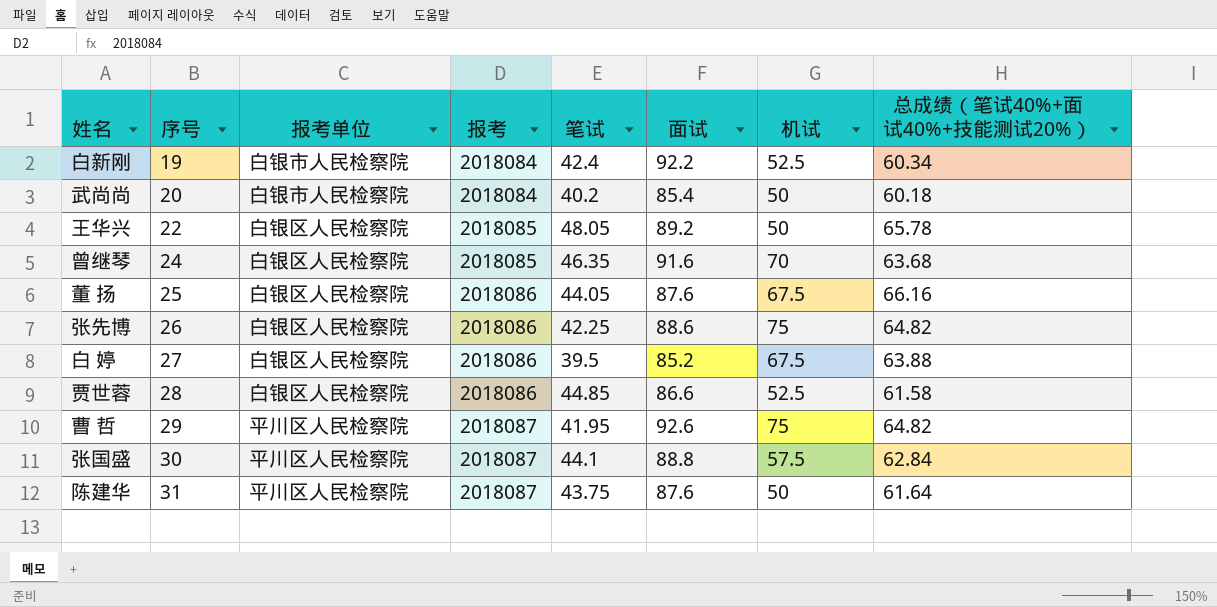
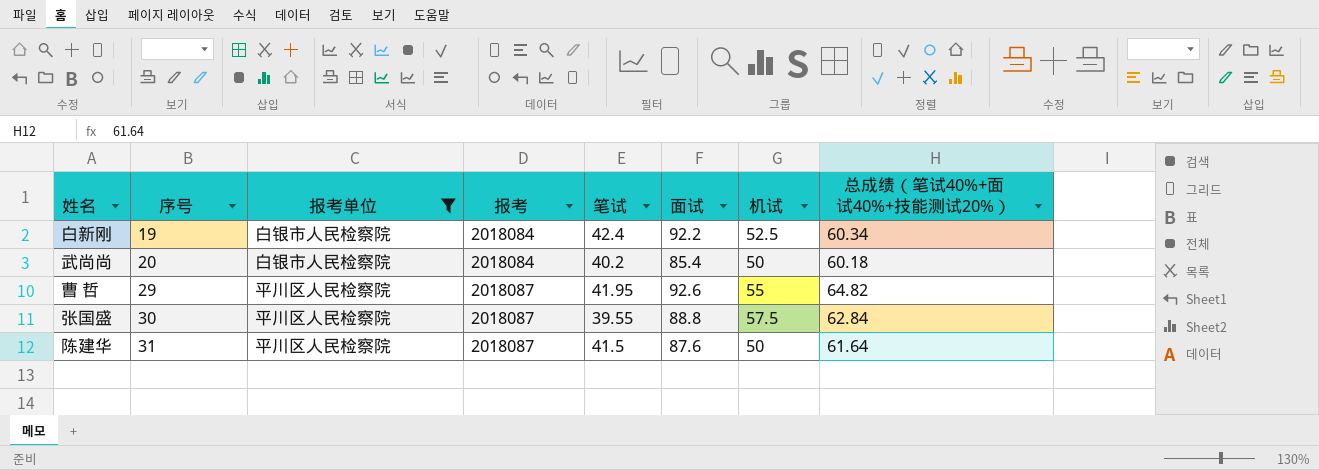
filter: none -> 报考单位 != 白银区人民检察院
曹 哲 | 机试: 75 -> 55
张国盛 | 笔试: 44.1 -> 39.55
陈建华 | 笔试: 43.75 -> 41.5

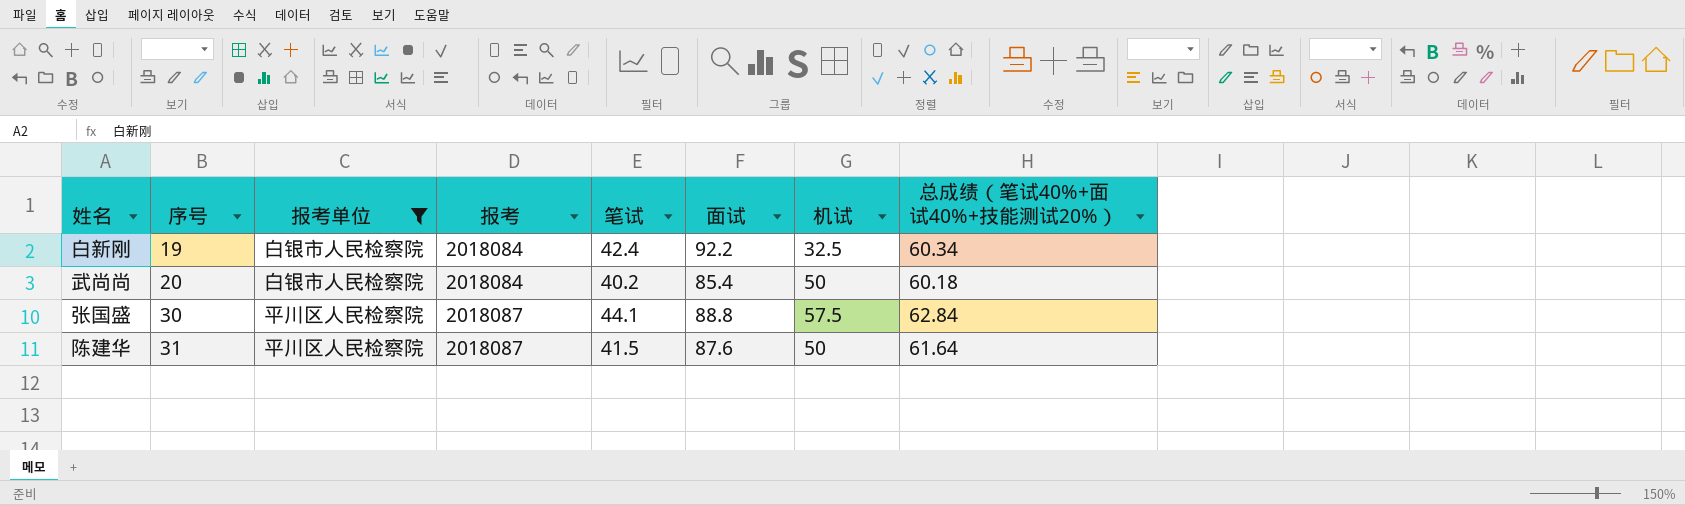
row 曹 哲: 29 | 平川区人民检察院 | 2018087 | 41.95 | 92.6 | 55 | 64.82 -> none
白新刚 | 机试: 52.5 -> 32.5
张国盛 | 笔试: 39.55 -> 44.1

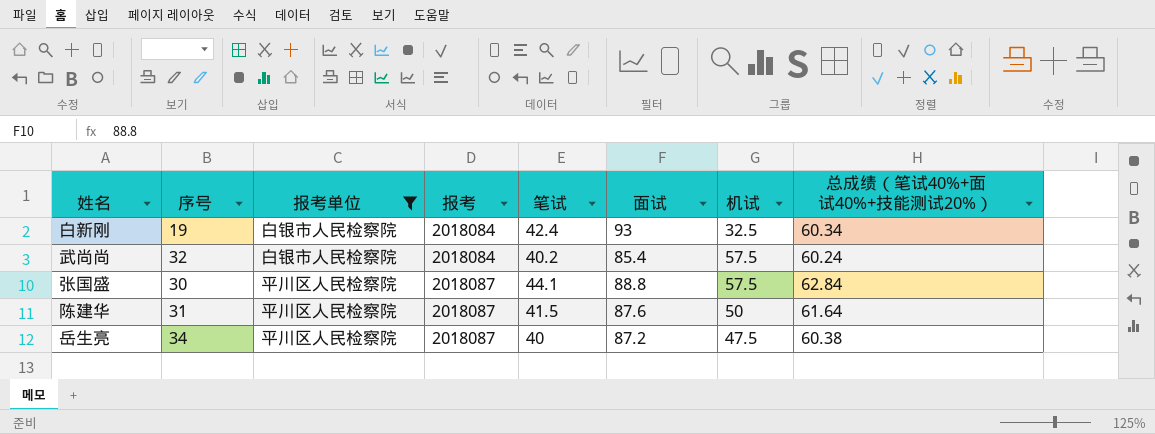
白新刚 | 面试: 92.2 -> 93
武尚尚 | 序号: 20 -> 32
武尚尚 | 机试: 50 -> 57.5
武尚尚 | 总成绩（笔试40%+面试40%+技能测试20%）: 60.18 -> 60.24
row 岳生亮: none -> 34 | 平川区人民检察院 | 2018087 | 40 | 87.2 | 47.5 | 60.38

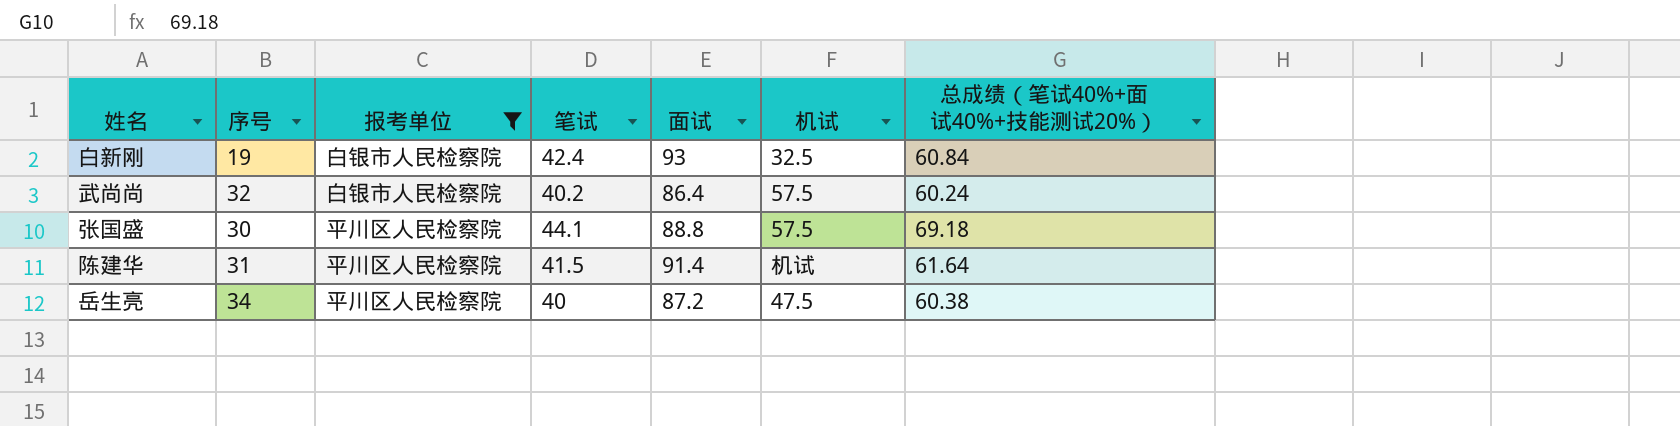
column 报考 | position: 4 -> none
白新刚 | 总成绩（笔试40%+面试40%+技能测试20%）: 60.34 -> 60.84
武尚尚 | 面试: 85.4 -> 86.4
张国盛 | 总成绩（笔试40%+面试40%+技能测试20%）: 62.84 -> 69.18
陈建华 | 面试: 87.6 -> 91.4
陈建华 | 机试: 50 -> 机试

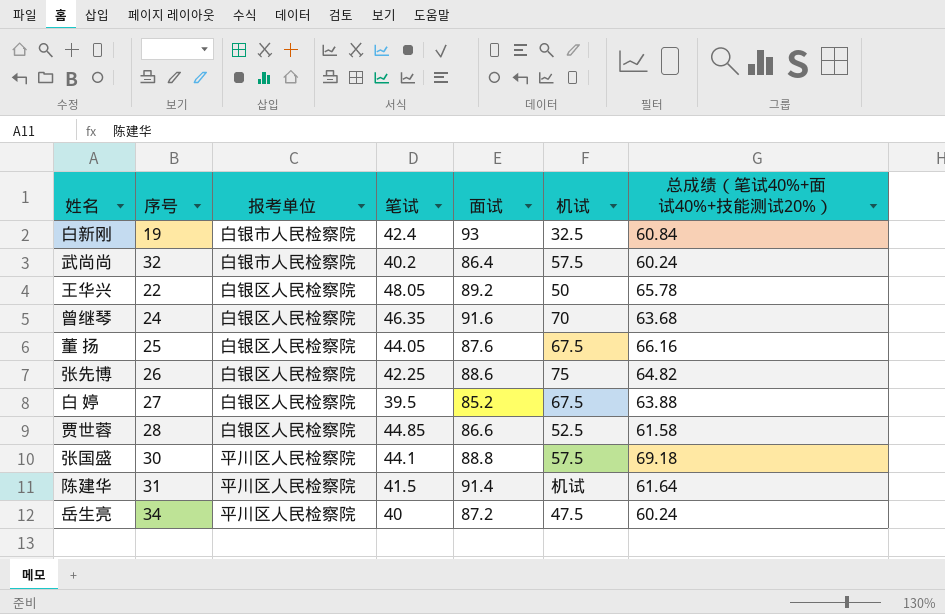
filter: 报考单位 != 白银区人民检察院 -> none
岳生亮 | 总成绩（笔试40%+面试40%+技能测试20%）: 60.38 -> 60.24

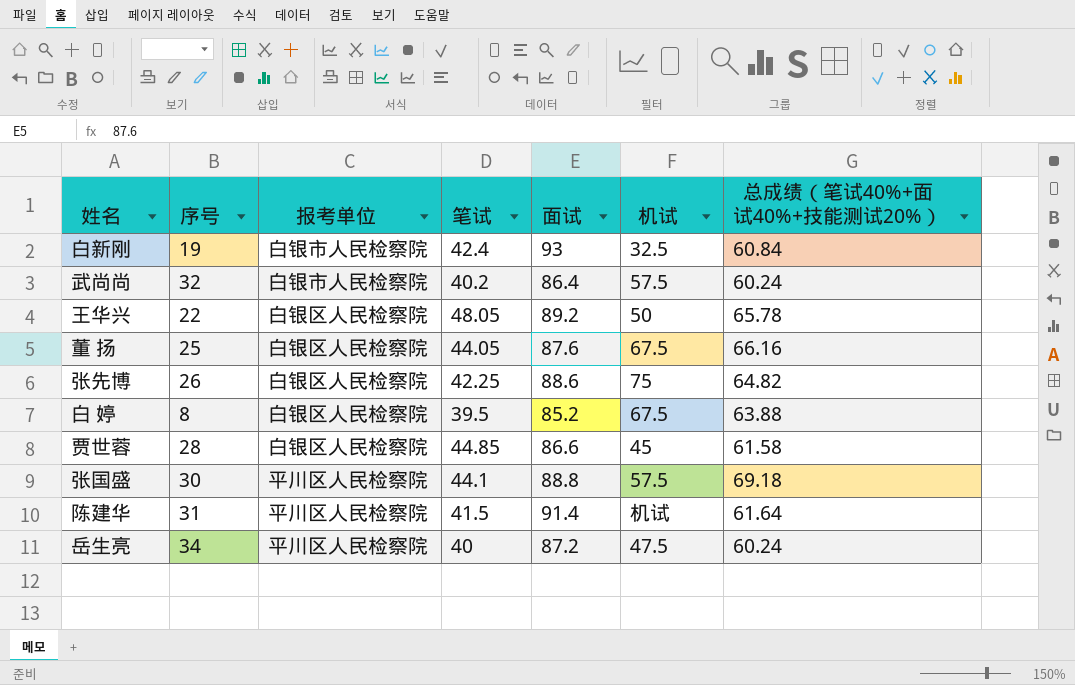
row 曾继琴: 24 | 白银区人民检察院 | 46.35 | 91.6 | 70 | 63.68 -> none
白 婷 | 序号: 27 -> 8
贾世蓉 | 机试: 52.5 -> 45

